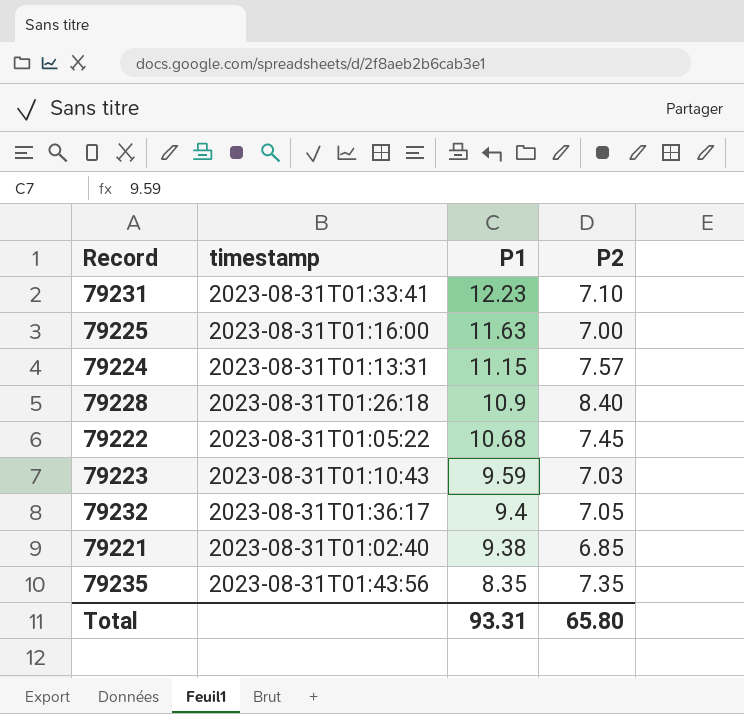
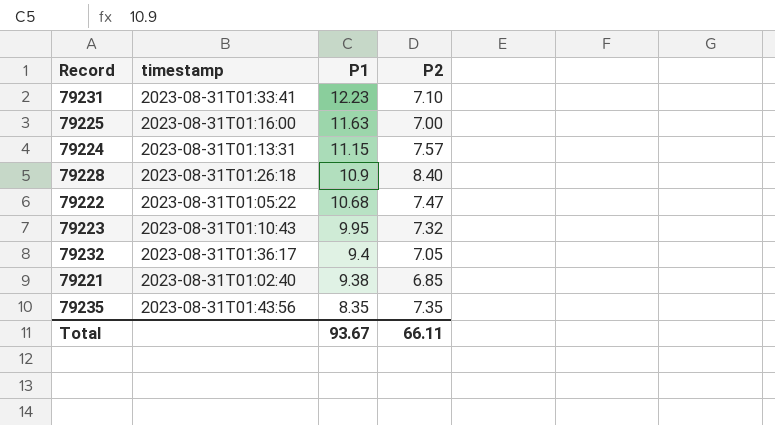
79222 | P2: 7.45 -> 7.47
79223 | P1: 9.59 -> 9.95
79223 | P2: 7.03 -> 7.32
Total | P1: 93.31 -> 93.67
Total | P2: 65.80 -> 66.11

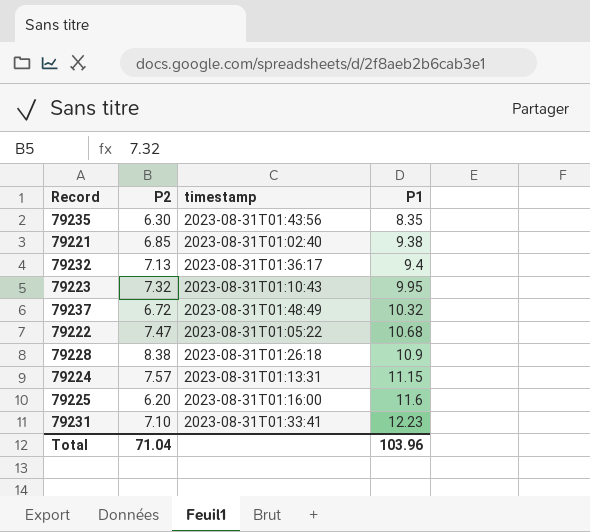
row order: P1 descending -> P1 ascending
column P2 | position: 4 -> 2
79235 | P2: 7.35 -> 6.30
79232 | P2: 7.05 -> 7.13
row 79237: none -> 6.72 | 2023-08-31T01:48:49 | 10.32
79228 | P2: 8.40 -> 8.38
79225 | P2: 7.00 -> 6.20
79225 | P1: 11.63 -> 11.6
Total | P2: 66.11 -> 71.04
Total | P1: 93.67 -> 103.96

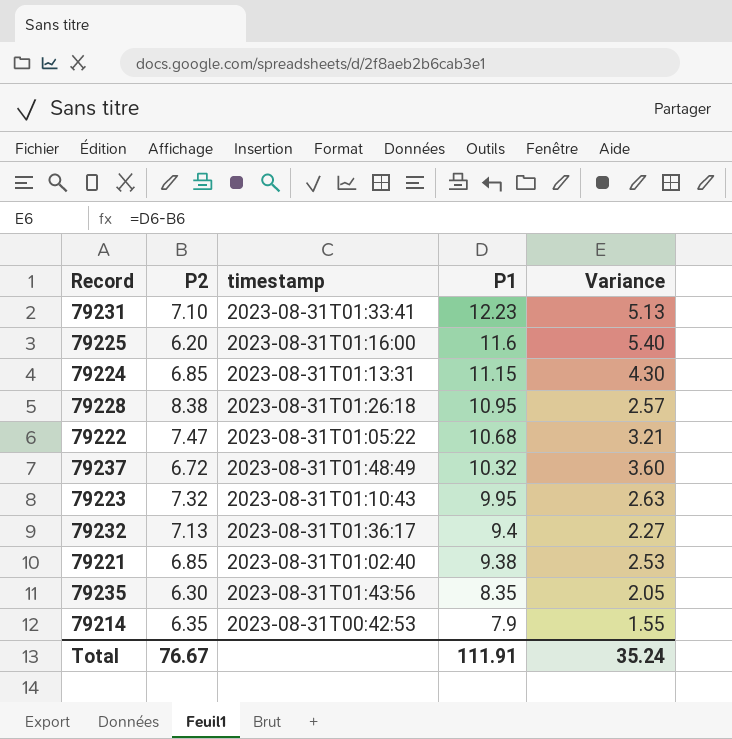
row order: P1 ascending -> P1 descending
column Variance | formula: none -> [P1] - [P2]
79224 | P2: 7.57 -> 6.85
79228 | P1: 10.9 -> 10.95
row 79214: none -> 6.35 | 2023-08-31T00:42:53 | 7.9 | 1.55
Total | P2: 71.04 -> 76.67
Total | P1: 103.96 -> 111.91

